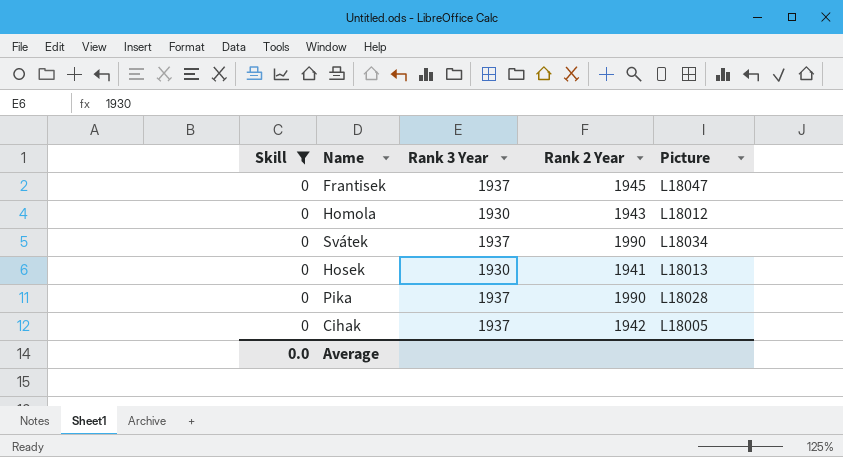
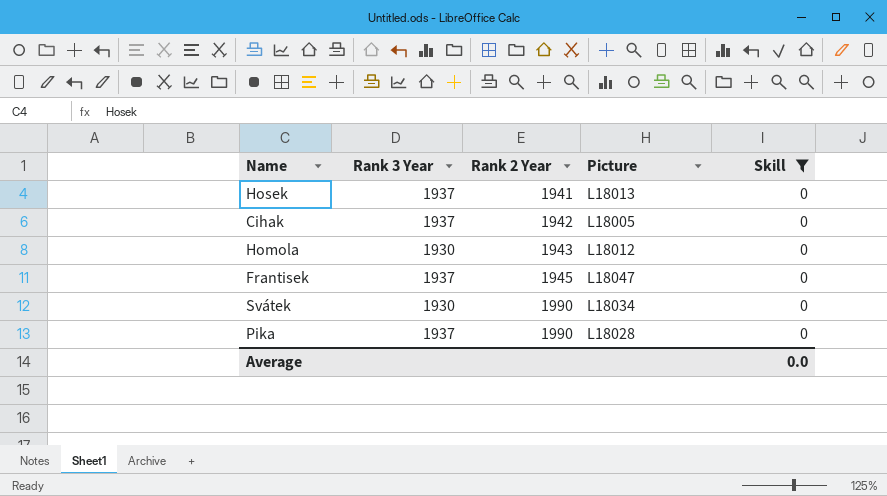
row order: none -> Rank 2 Year ascending
column Skill | position: 1 -> 5
Hosek | Rank 3 Year: 1930 -> 1937
Svátek | Rank 3 Year: 1937 -> 1930

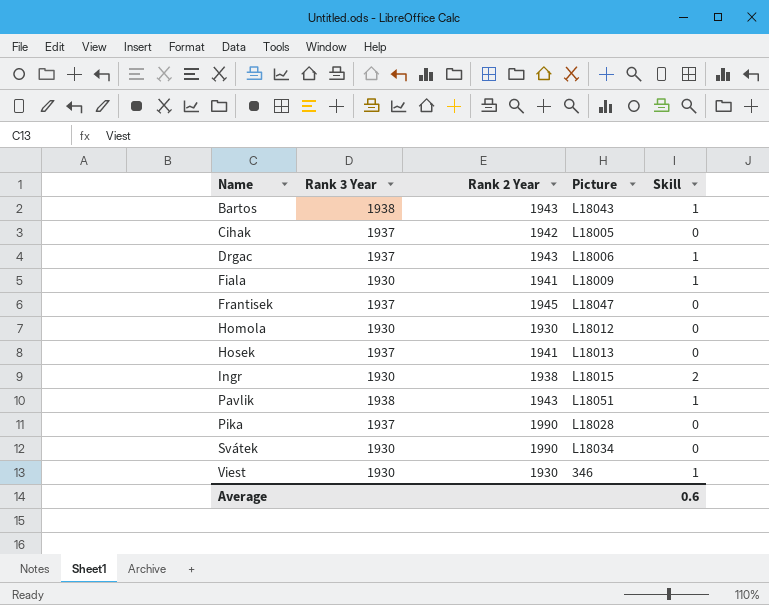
filter: Skill = 0 -> none
row order: Rank 2 Year ascending -> Name ascending
Homola | Rank 2 Year: 1943 -> 1930
Average | Skill: 0.0 -> 0.6

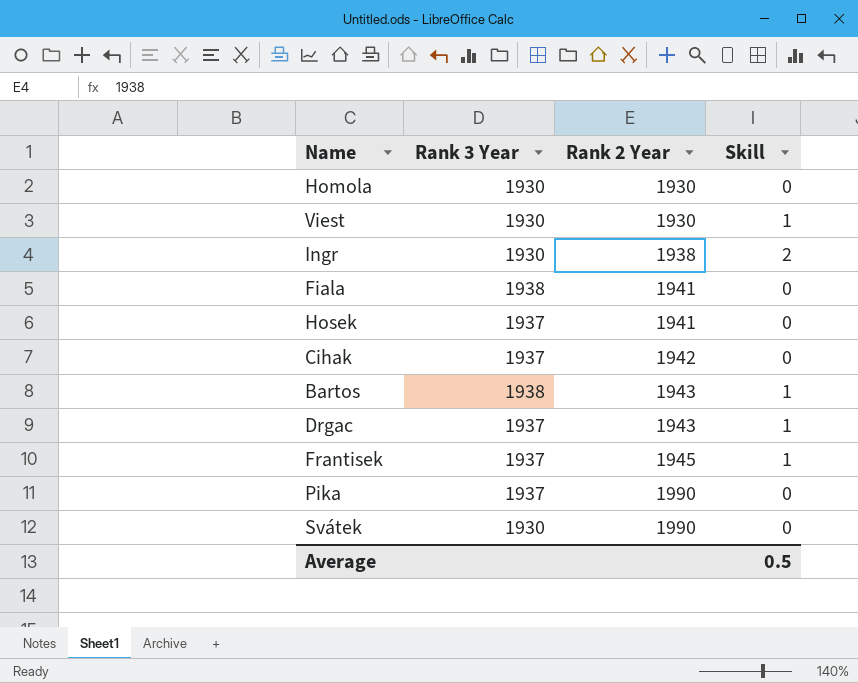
row order: Name ascending -> Rank 2 Year ascending
column Picture | position: 4 -> none
row Pavlik: 1938 | 1943 | L18051 | 1 -> none
Fiala | Rank 3 Year: 1930 -> 1938
Fiala | Skill: 1 -> 0
Frantisek | Skill: 0 -> 1
Average | Skill: 0.6 -> 0.5

